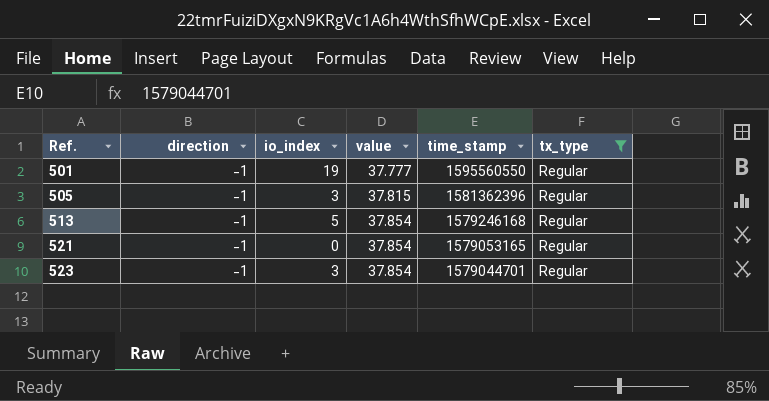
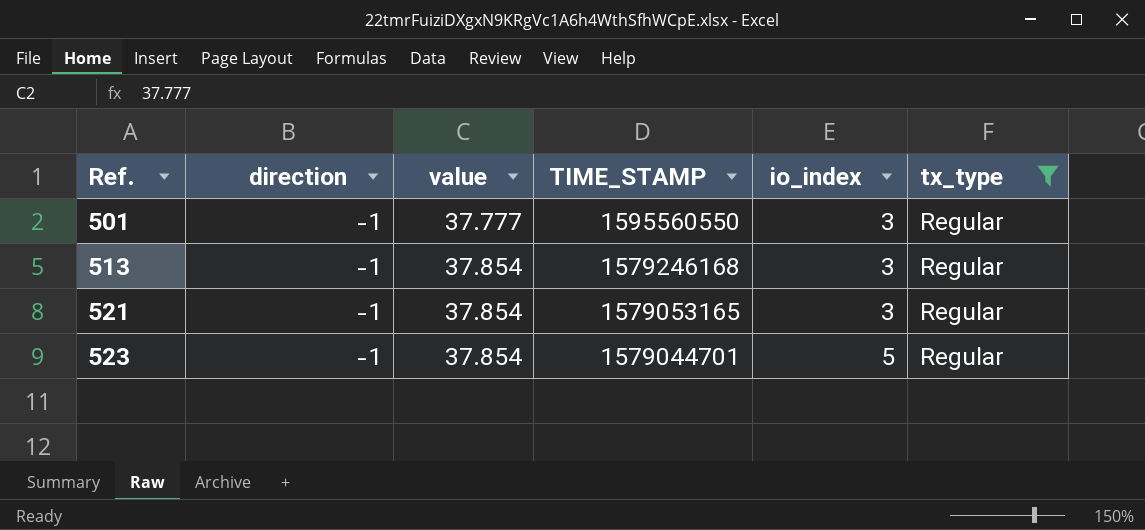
column name: time_stamp -> TIME_STAMP
column io_index | position: 3 -> 5
row 505: -1 | 3 | 37.815 | 1581362396 | Regular -> none
501 | io_index: 19 -> 3
513 | io_index: 5 -> 3
521 | io_index: 0 -> 3
523 | io_index: 3 -> 5

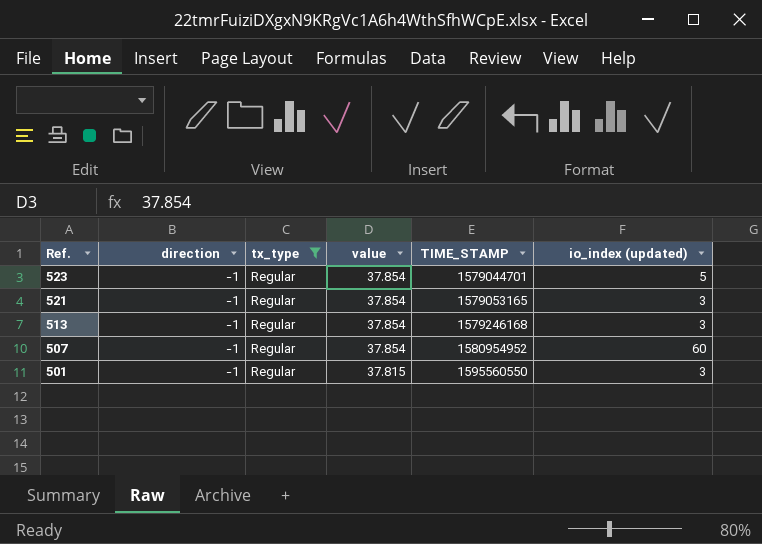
row order: Ref. ascending -> Ref. descending
column tx_type | position: 6 -> 3
column name: io_index -> io_index (updated)
row 507: none -> -1 | Regular | 37.854 | 1580954952 | 60
501 | value: 37.777 -> 37.815

